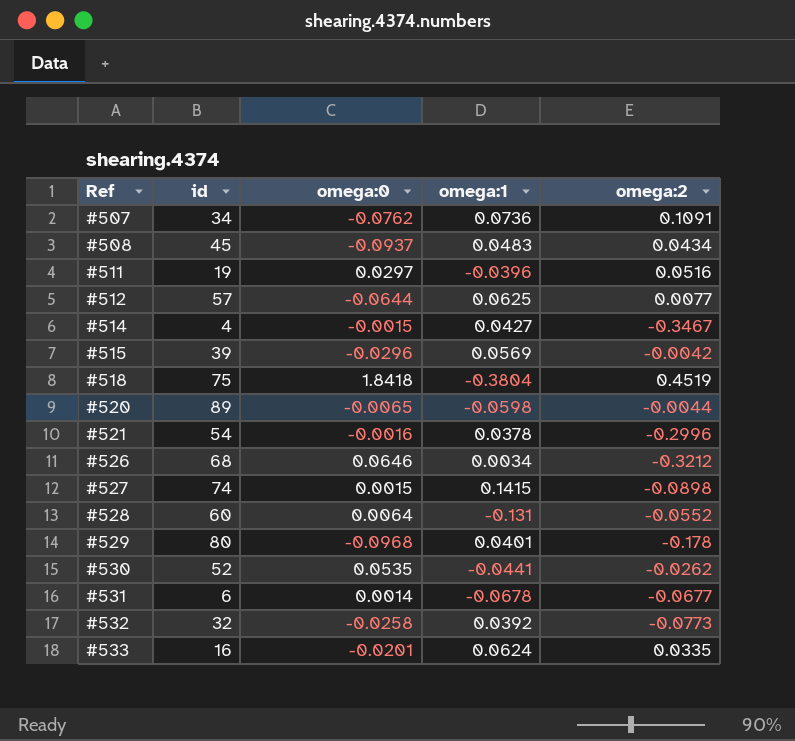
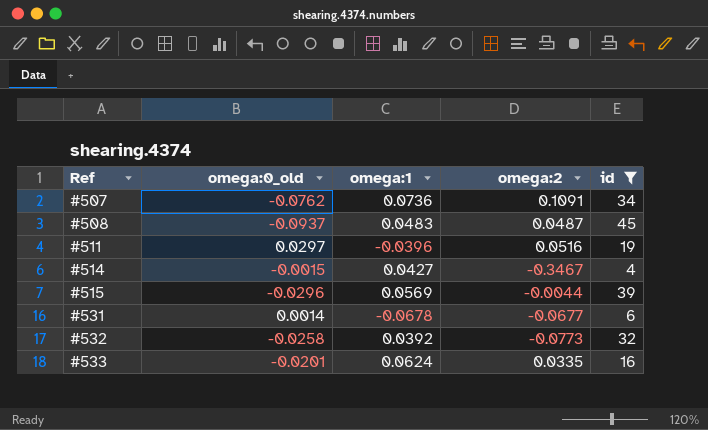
filter: none -> id <= 45
column name: omega:0 -> omega:0_old
column id | position: 2 -> 5
#508 | omega:2: 0.0434 -> 0.0487
#515 | omega:2: -0.0042 -> -0.0044

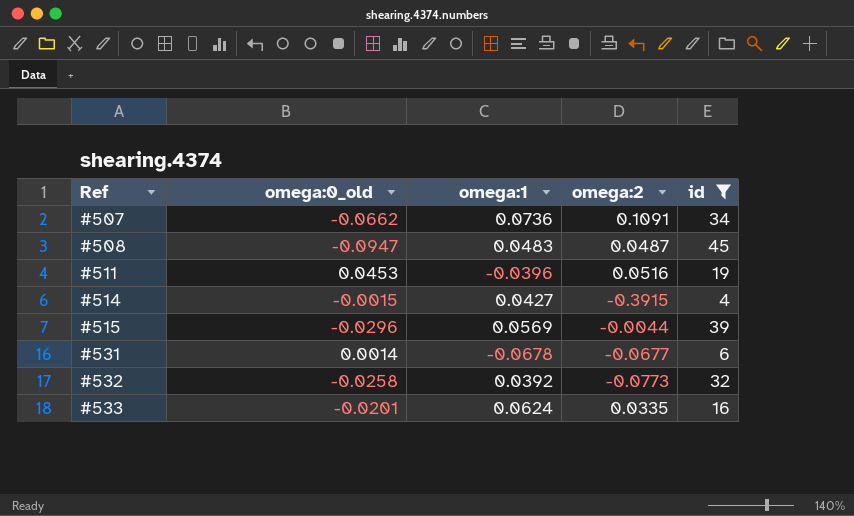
#507 | omega:0_old: -0.0762 -> -0.0662
#508 | omega:0_old: -0.0937 -> -0.0947
#511 | omega:0_old: 0.0297 -> 0.0453
#514 | omega:2: -0.3467 -> -0.3915

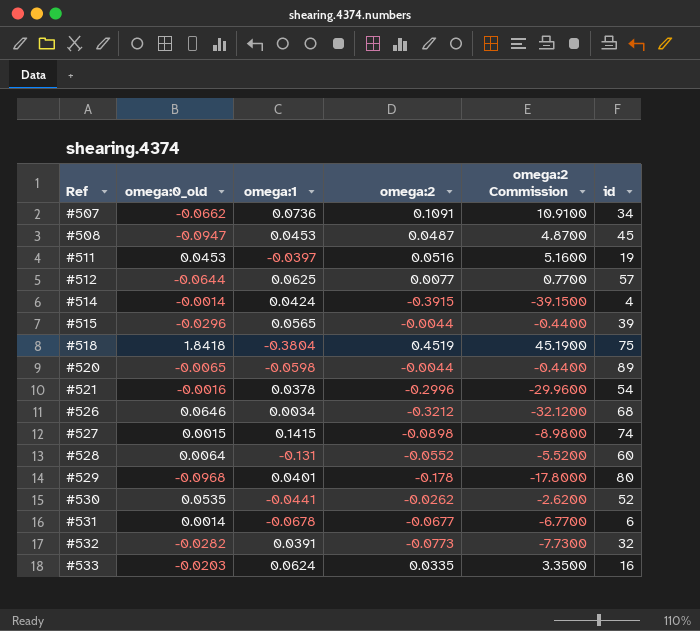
filter: id <= 45 -> none
column omega:2 Commission | formula: none -> [omega:2] * 100
#508 | omega:1: 0.0483 -> 0.0453
#511 | omega:1: -0.0396 -> -0.0397
#514 | omega:0_old: -0.0015 -> -0.0014
#514 | omega:1: 0.0427 -> 0.0424
#515 | omega:1: 0.0569 -> 0.0565
#532 | omega:0_old: -0.0258 -> -0.0282
#532 | omega:1: 0.0392 -> 0.0391
#533 | omega:0_old: -0.0201 -> -0.0203

